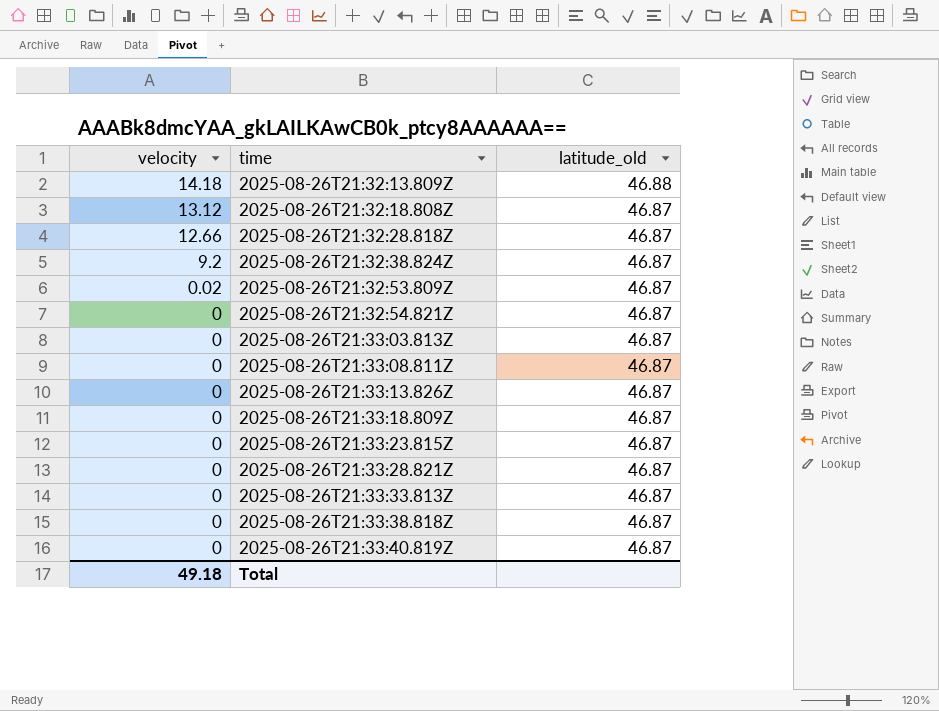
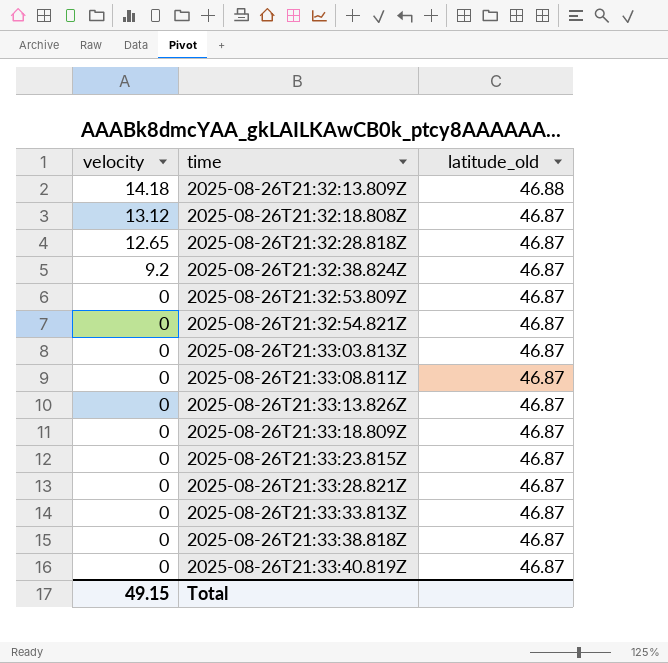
2025-08-26T21:32:28.818Z | velocity: 12.66 -> 12.65
2025-08-26T21:32:53.809Z | velocity: 0.02 -> 0
Total | velocity: 49.18 -> 49.15

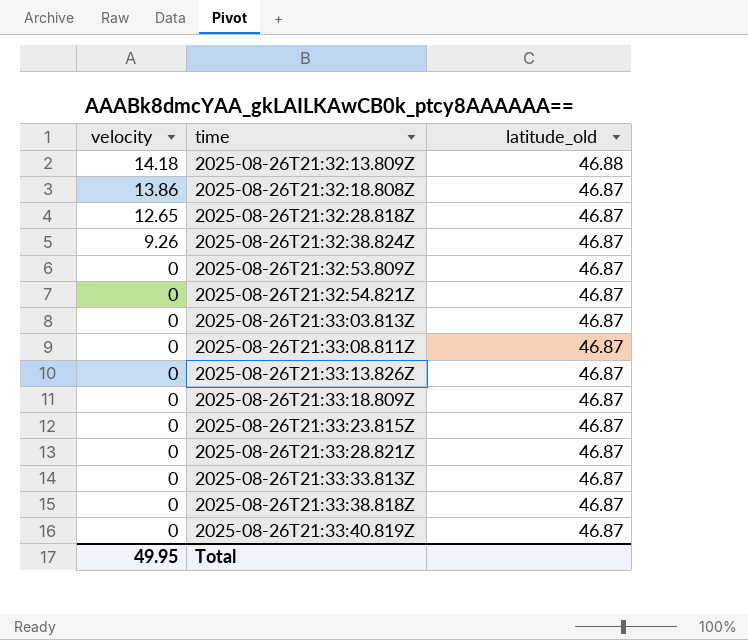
2025-08-26T21:32:18.808Z | velocity: 13.12 -> 13.86
2025-08-26T21:32:38.824Z | velocity: 9.2 -> 9.26
Total | velocity: 49.15 -> 49.95

